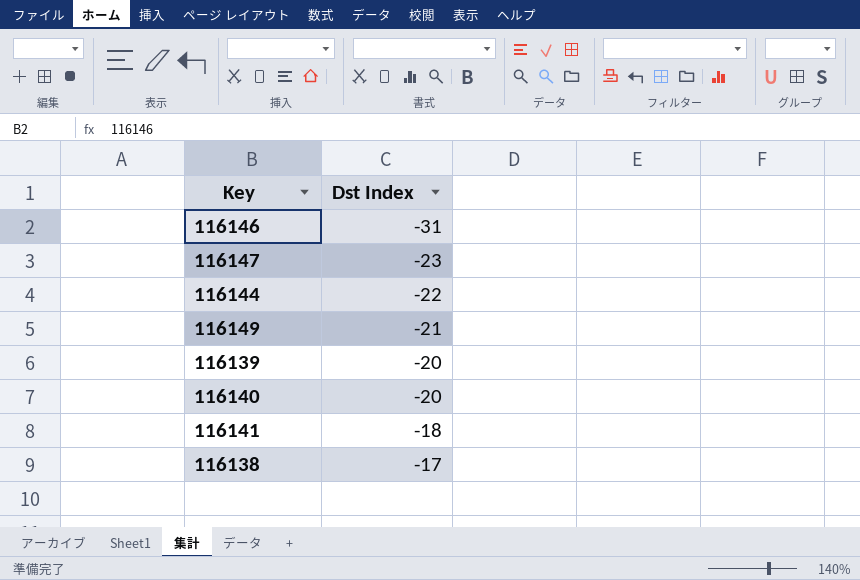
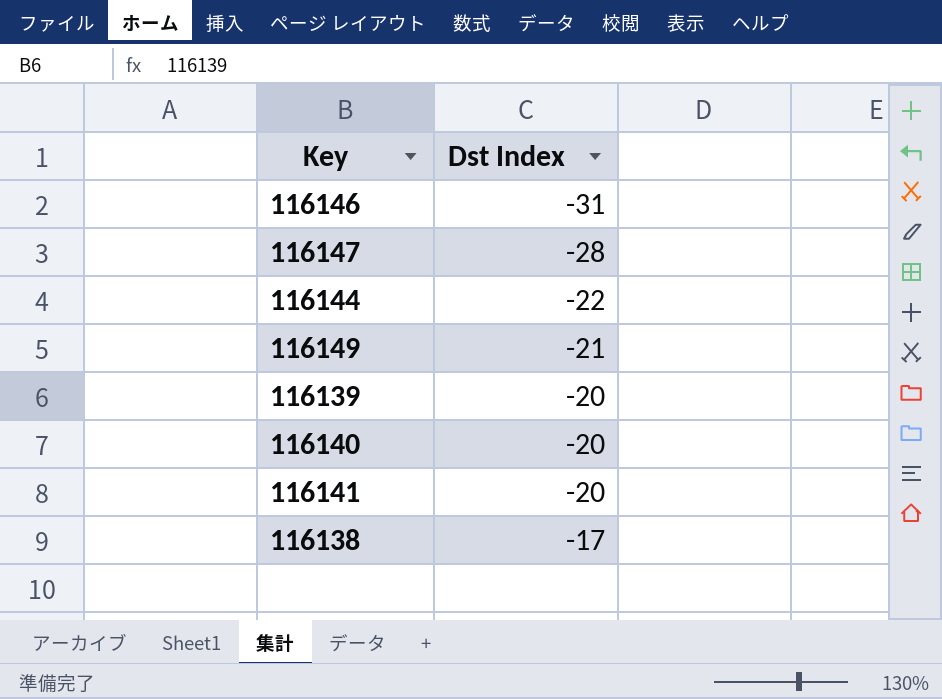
116147 | Dst Index: -23 -> -28
116141 | Dst Index: -18 -> -20

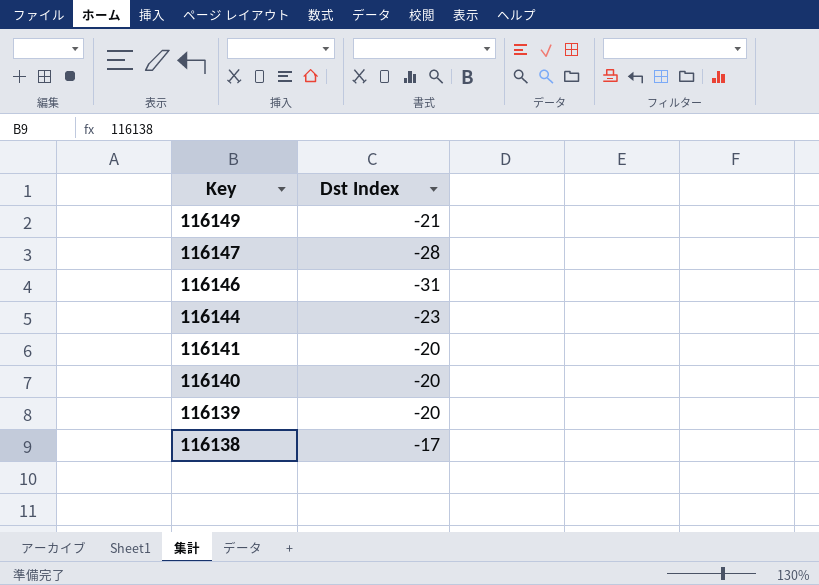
row order: Dst Index ascending -> Key descending
116144 | Dst Index: -22 -> -23

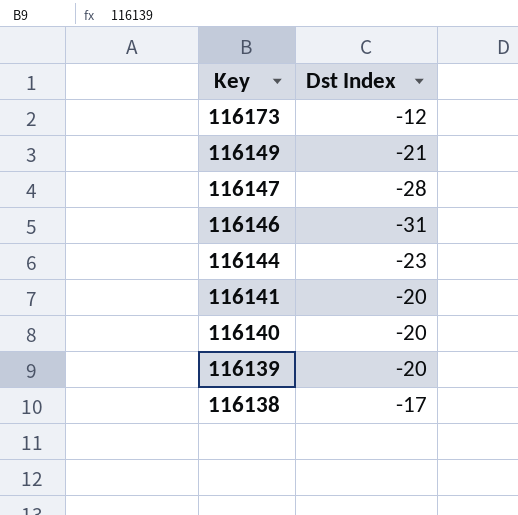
row 116173: none -> -12

